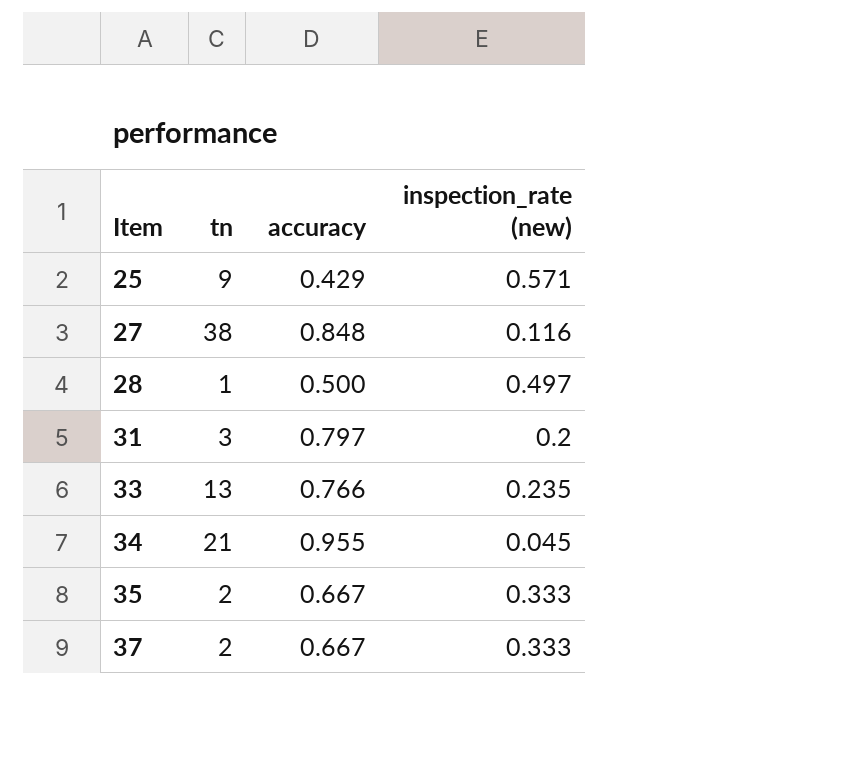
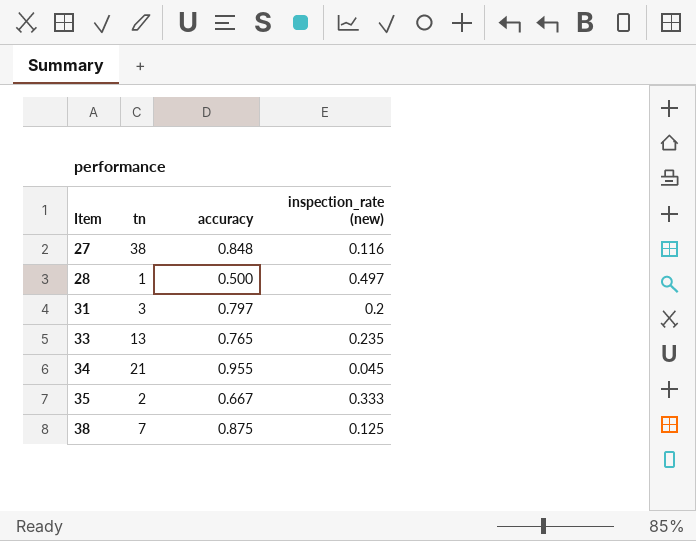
row 25: 9 | 0.429 | 0.571 -> none
row 37: 2 | 0.667 | 0.333 -> none
33 | accuracy: 0.766 -> 0.765
row 38: none -> 7 | 0.875 | 0.125

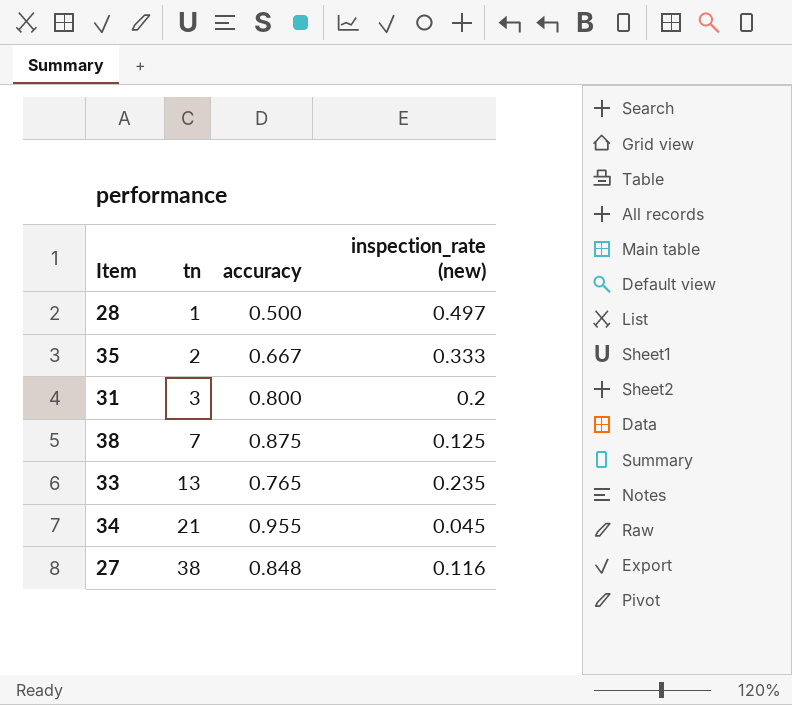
row order: Item ascending -> tn ascending
31 | accuracy: 0.797 -> 0.800

